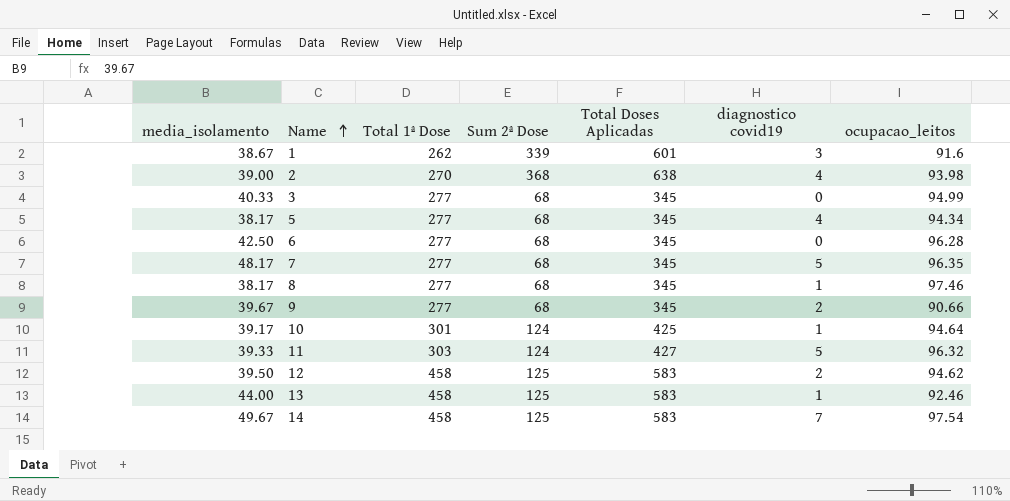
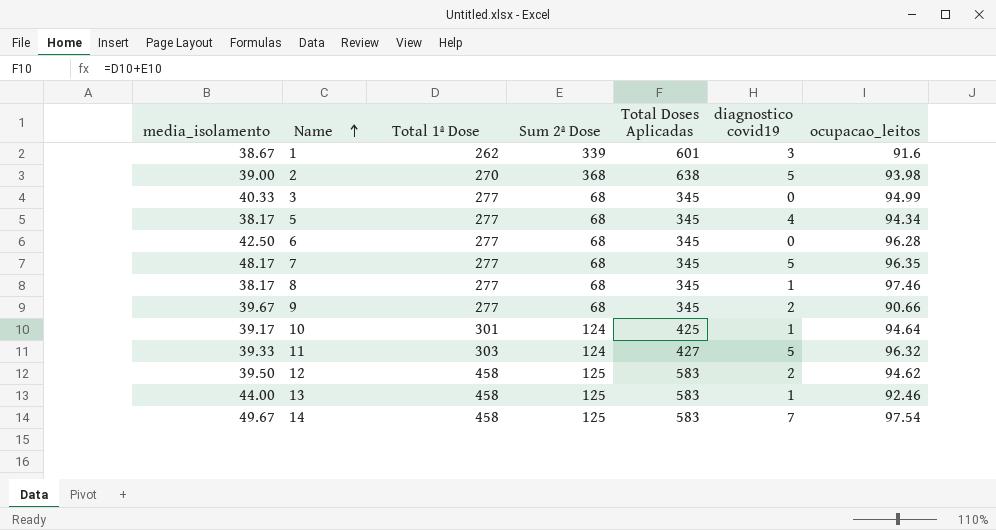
2 | diagnostico covid19: 4 -> 5

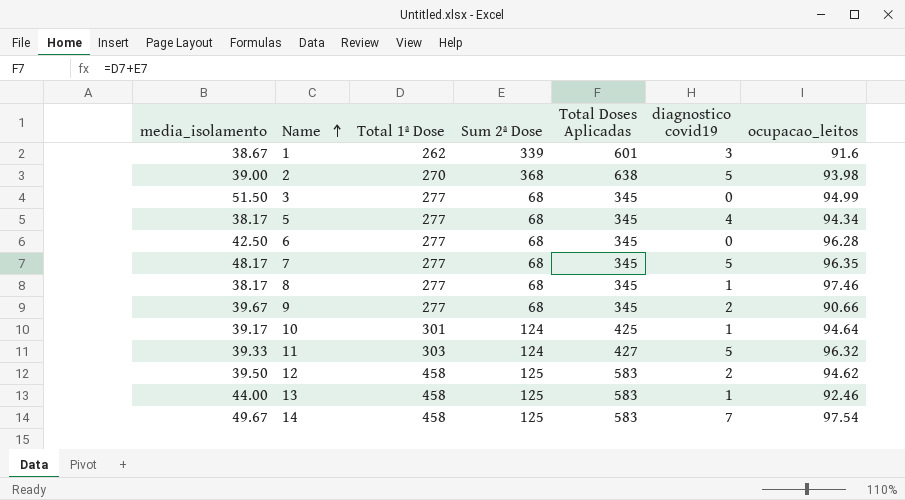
3 | media_isolamento: 40.33 -> 51.50

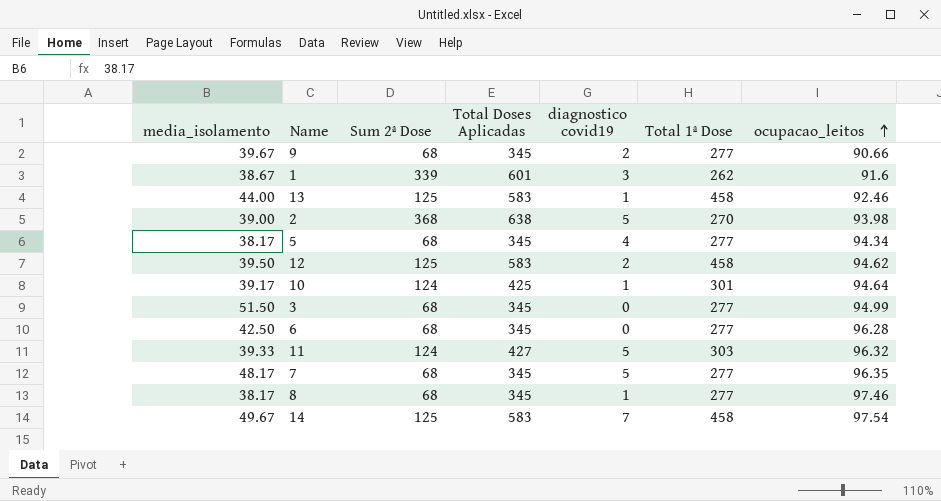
row order: Name ascending -> ocupacao_leitos ascending
column Total 1ª Dose | position: 3 -> 6

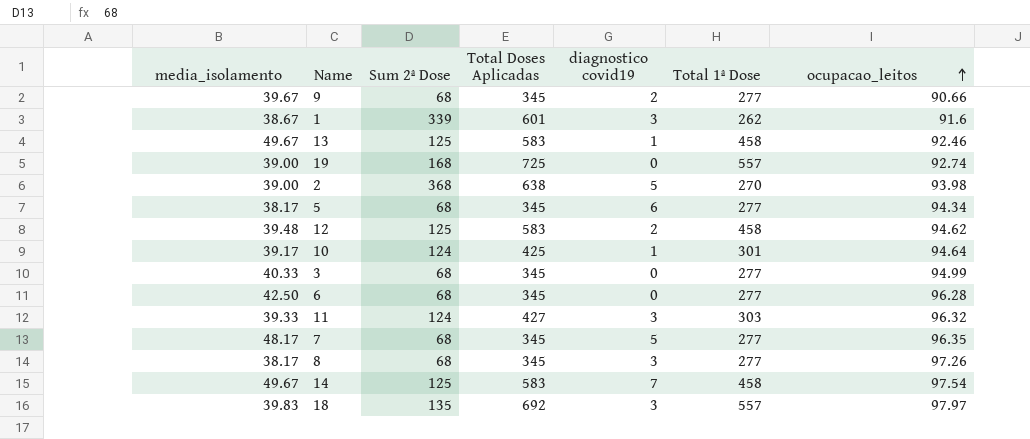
13 | media_isolamento: 44.00 -> 49.67
row 19: none -> 39.00 | 168 | 725 | 0 | 557 | 92.74
5 | diagnostico covid19: 4 -> 6
12 | media_isolamento: 39.50 -> 39.48
3 | media_isolamento: 51.50 -> 40.33
11 | diagnostico covid19: 5 -> 3
8 | diagnostico covid19: 1 -> 3
8 | ocupacao_leitos: 97.46 -> 97.26
row 18: none -> 39.83 | 135 | 692 | 3 | 557 | 97.97

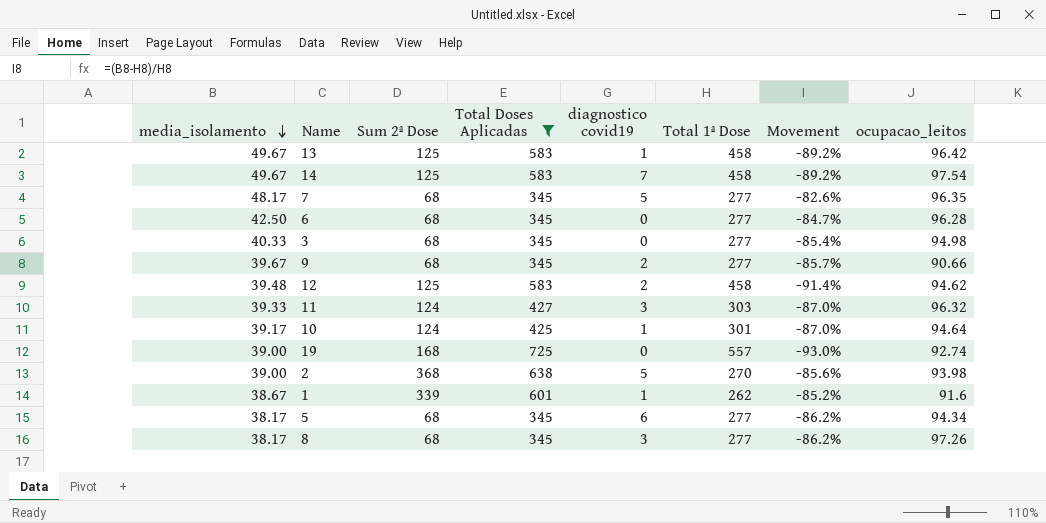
filter: none -> Total Doses Aplicadas != 692
row order: ocupacao_leitos ascending -> media_isolamento descending
column Movement | formula: none -> ([media_isolamento] - [Total 1ª Dose]) / [Total 1ª Dose]
13 | ocupacao_leitos: 92.46 -> 96.42
3 | ocupacao_leitos: 94.99 -> 94.98
1 | diagnostico covid19: 3 -> 1

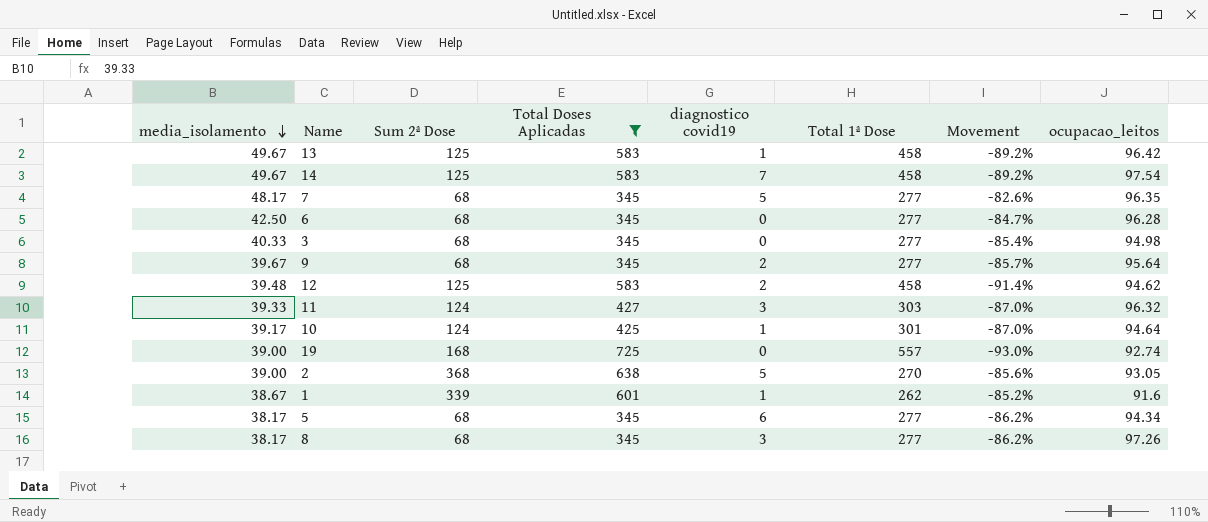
9 | ocupacao_leitos: 90.66 -> 95.64
2 | ocupacao_leitos: 93.98 -> 93.05

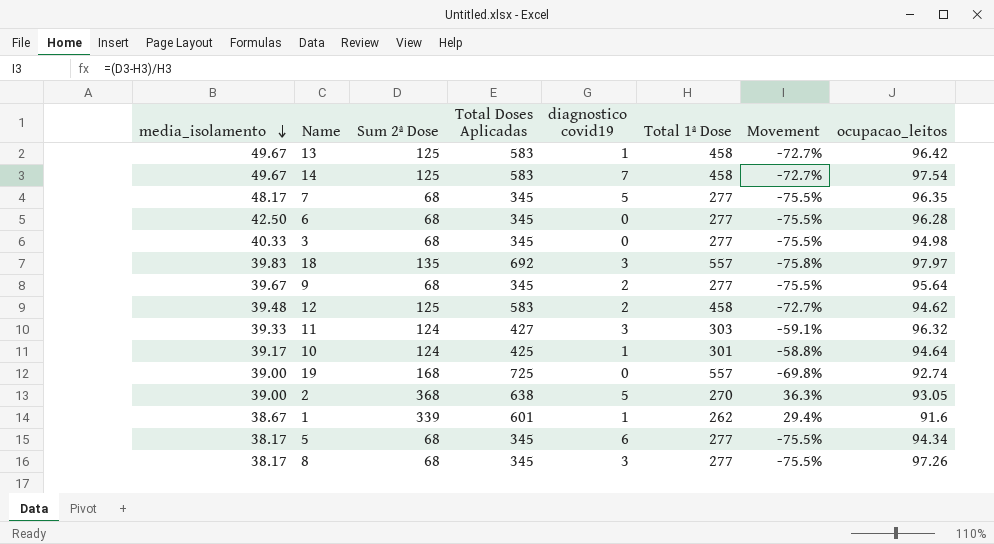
filter: Total Doses Aplicadas != 692 -> none
column Movement | formula: ([media_isolamento] - [Total 1ª Dose]) / [Total 1ª Dose] -> ([Sum 2ª Dose] - [Total 1ª Dose]) / [Total 1ª Dose]

